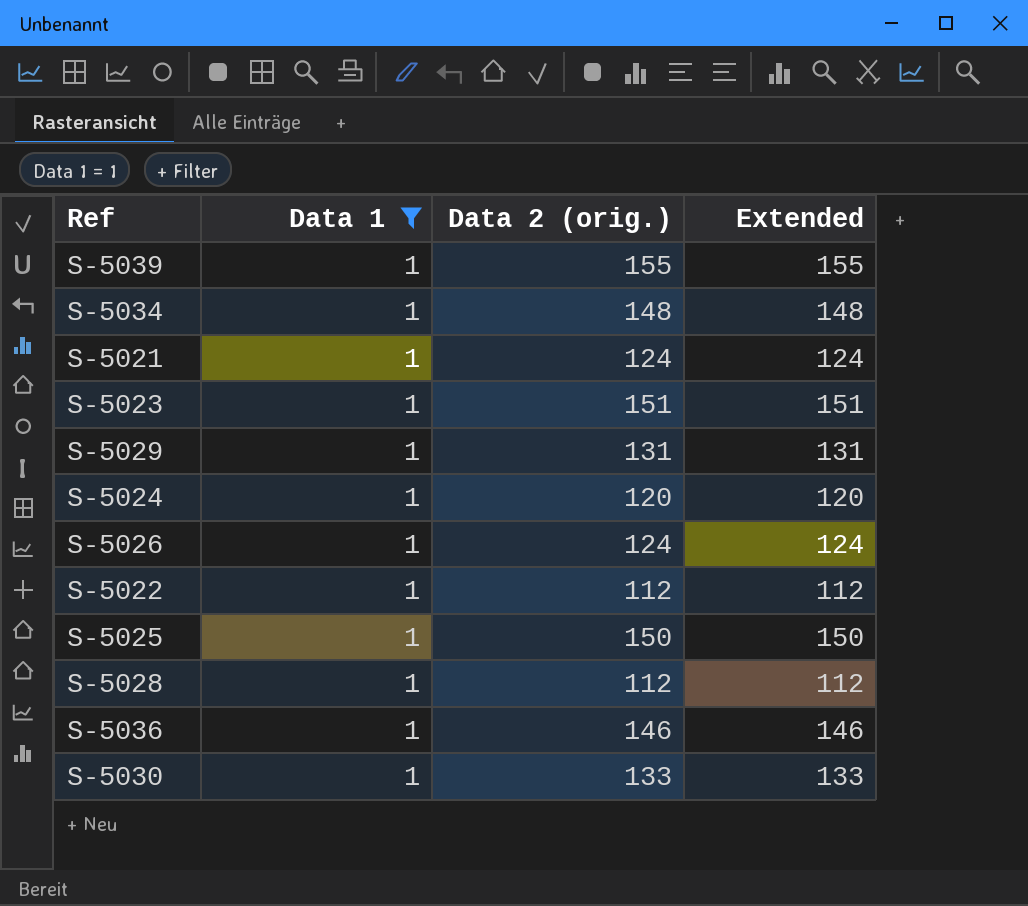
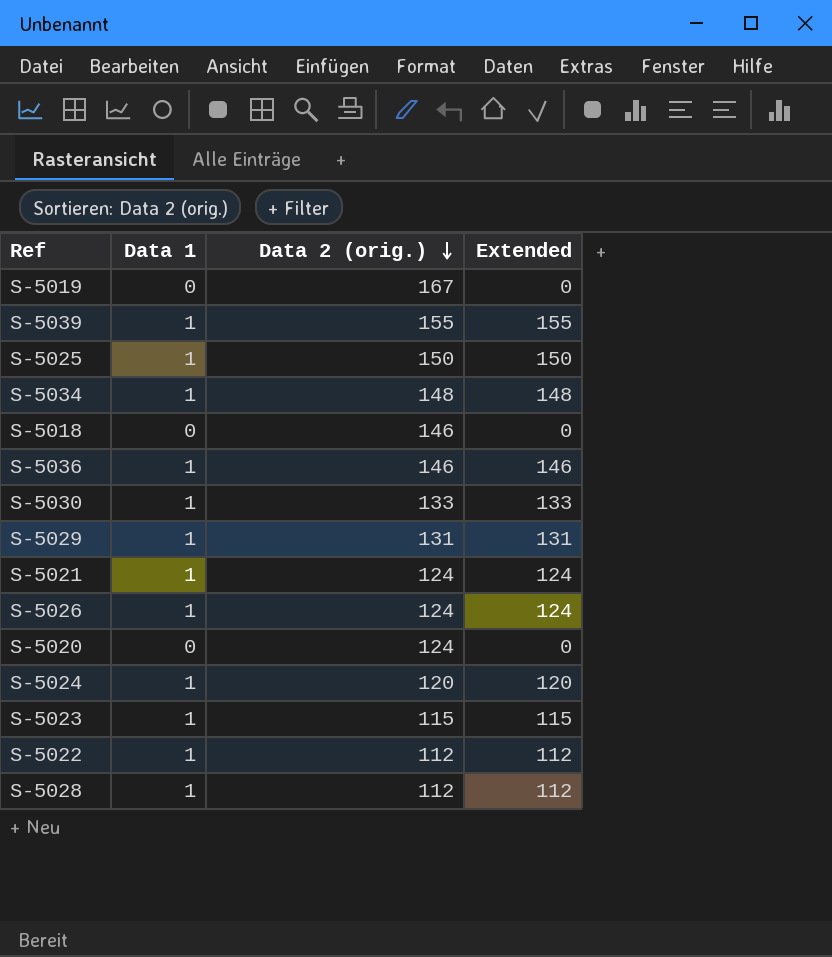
filter: Data 1 = 1 -> none
row order: none -> Data 2 (orig.) descending
S-5023 | Data 2 (orig.): 151 -> 115
S-5023 | Extended: 151 -> 115

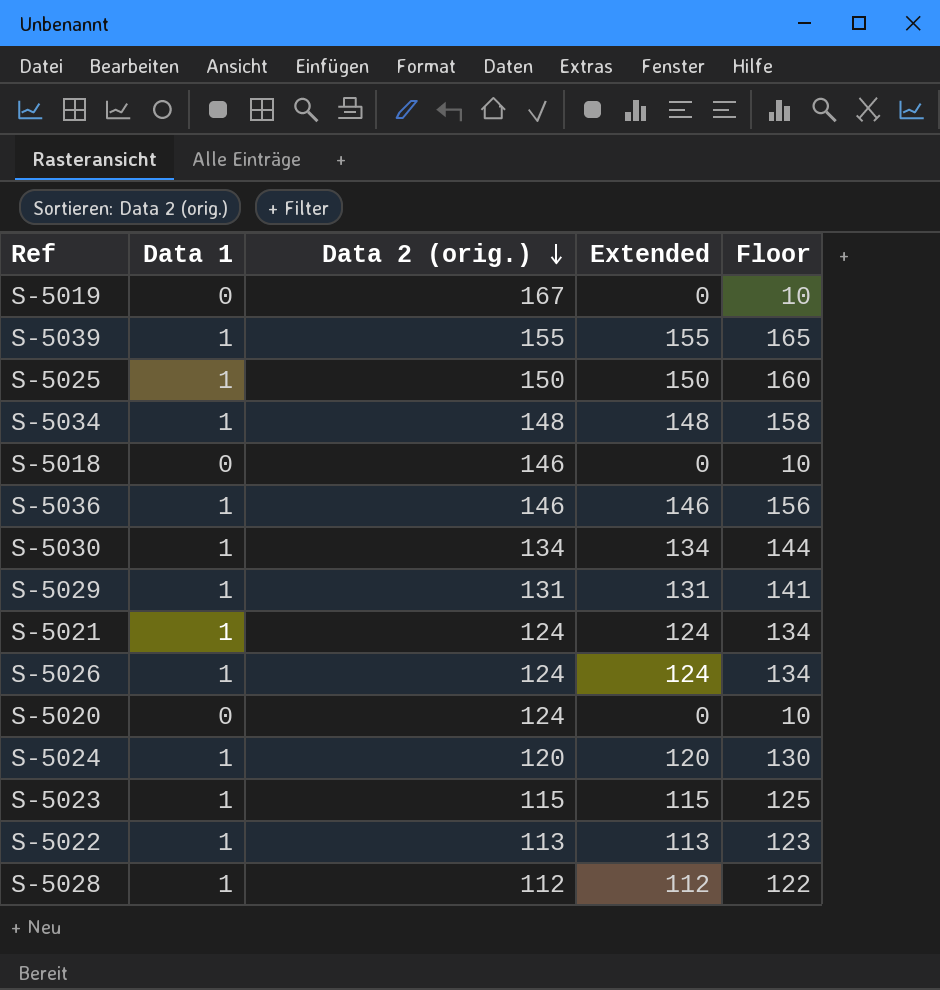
column Floor | formula: none -> [Extended] + 10
S-5030 | Data 2 (orig.): 133 -> 134
S-5030 | Extended: 133 -> 134
S-5022 | Data 2 (orig.): 112 -> 113
S-5022 | Extended: 112 -> 113

